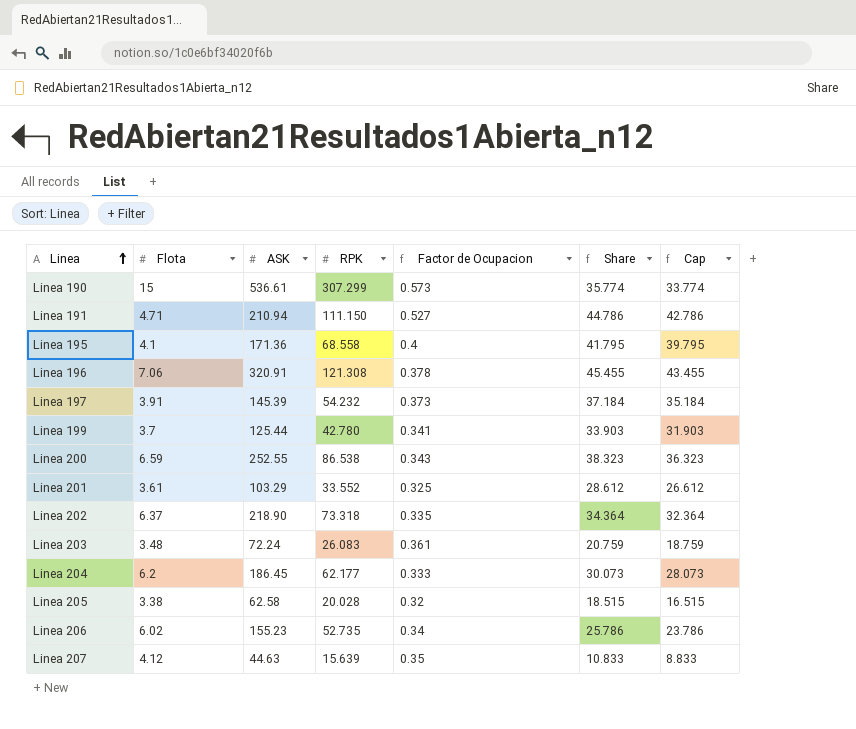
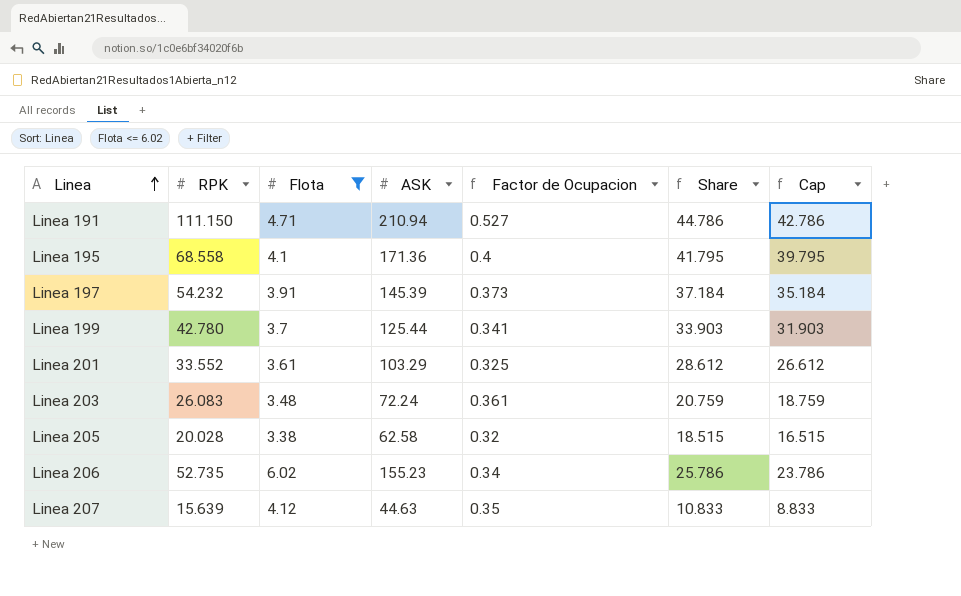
filter: none -> Flota <= 6.02
column RPK | position: 4 -> 2

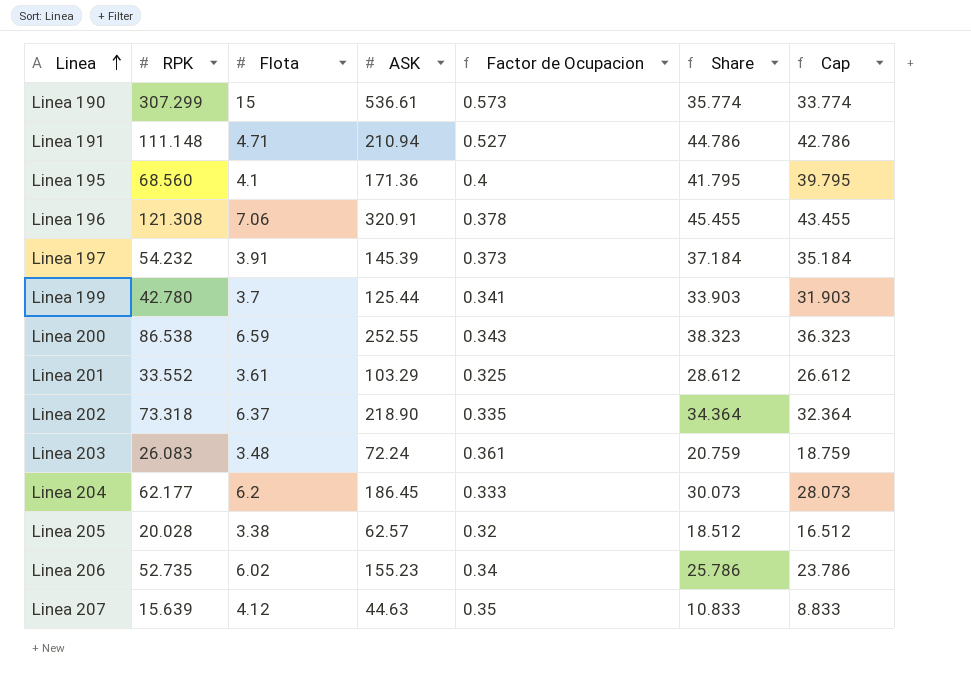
filter: Flota <= 6.02 -> none
Linea 191 | RPK: 111.150 -> 111.148
Linea 195 | RPK: 68.558 -> 68.560
Linea 205 | ASK: 62.58 -> 62.57
Linea 205 | Share: 18.515 -> 18.512
Linea 205 | Cap: 16.515 -> 16.512

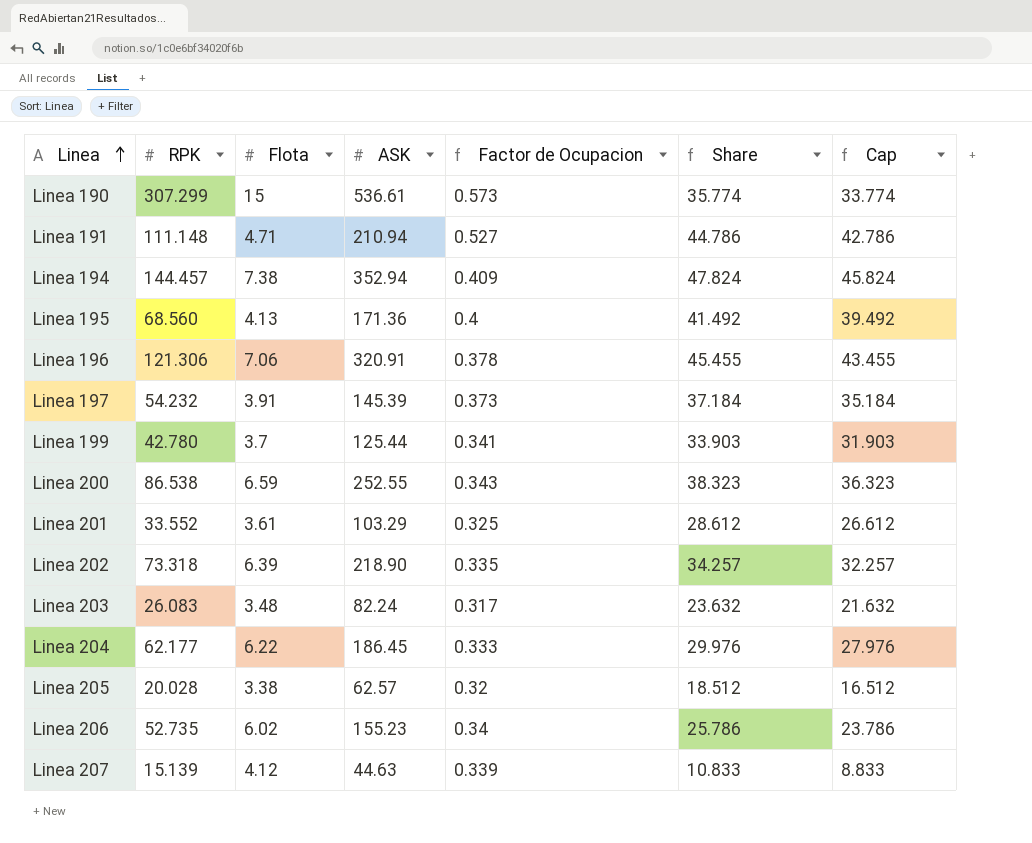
row Linea 194: none -> 144.457 | 7.38 | 352.94 | 0.409 | 47.824 | 45.824
Linea 195 | Flota: 4.1 -> 4.13
Linea 195 | Share: 41.795 -> 41.492
Linea 195 | Cap: 39.795 -> 39.492
Linea 196 | RPK: 121.308 -> 121.306
Linea 202 | Flota: 6.37 -> 6.39
Linea 202 | Share: 34.364 -> 34.257
Linea 202 | Cap: 32.364 -> 32.257
Linea 203 | ASK: 72.24 -> 82.24
Linea 203 | Factor de Ocupacion: 0.361 -> 0.317
Linea 203 | Share: 20.759 -> 23.632
Linea 203 | Cap: 18.759 -> 21.632
Linea 204 | Flota: 6.2 -> 6.22
Linea 204 | Share: 30.073 -> 29.976
Linea 204 | Cap: 28.073 -> 27.976
Linea 207 | RPK: 15.639 -> 15.139
Linea 207 | Factor de Ocupacion: 0.35 -> 0.339

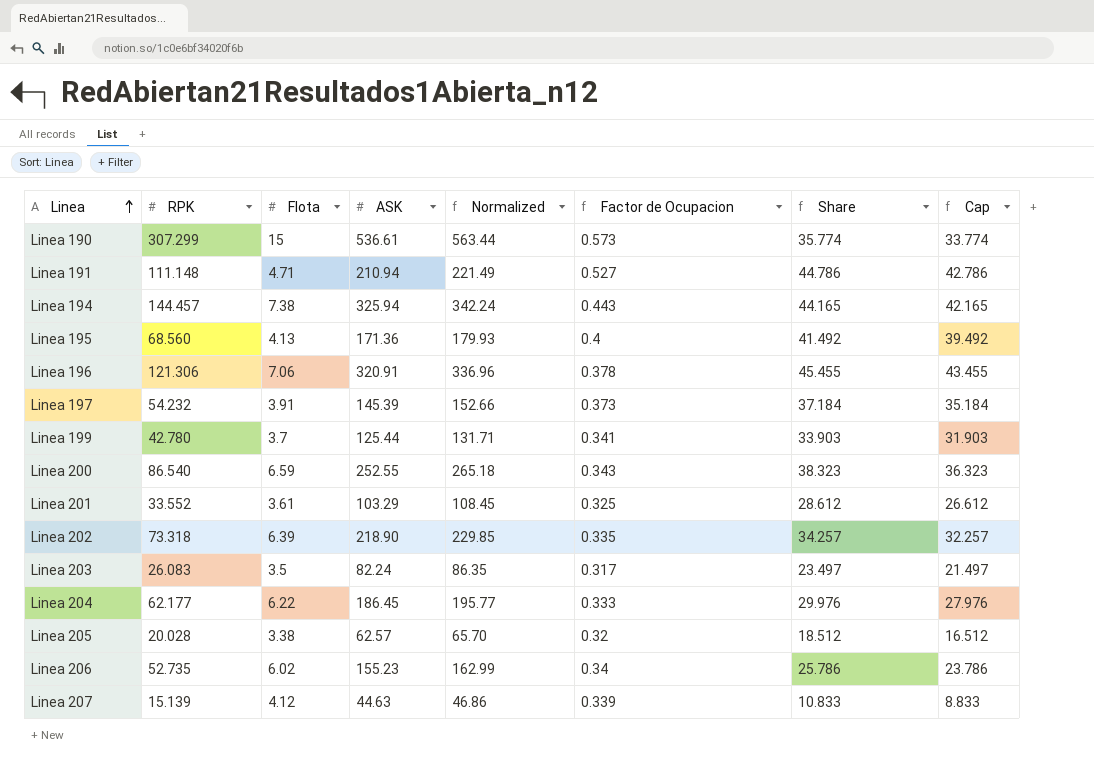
column Normalized | formula: none -> [ASK] * 1.05
Linea 194 | ASK: 352.94 -> 325.94
Linea 194 | Factor de Ocupacion: 0.409 -> 0.443
Linea 194 | Share: 47.824 -> 44.165
Linea 194 | Cap: 45.824 -> 42.165
Linea 200 | RPK: 86.538 -> 86.540
Linea 203 | Flota: 3.48 -> 3.5
Linea 203 | Share: 23.632 -> 23.497
Linea 203 | Cap: 21.632 -> 21.497

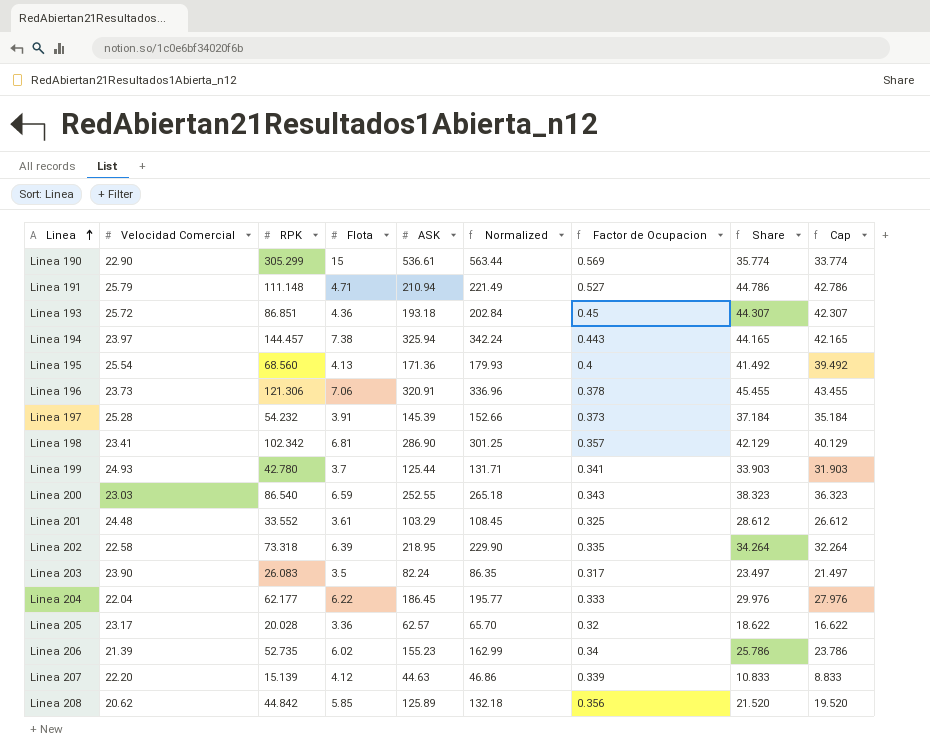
column Velocidad Comercial | position: none -> 2
Linea 190 | RPK: 307.299 -> 305.299
Linea 190 | Factor de Ocupacion: 0.573 -> 0.569
row Linea 193: none -> 25.72 | 86.851 | 4.36 | 193.18 | 202.84 | 0.45 | 44.307 | 42.307
row Linea 198: none -> 23.41 | 102.342 | 6.81 | 286.90 | 301.25 | 0.357 | 42.129 | 40.129
Linea 202 | ASK: 218.90 -> 218.95
Linea 202 | Normalized: 229.85 -> 229.90
Linea 202 | Share: 34.257 -> 34.264
Linea 202 | Cap: 32.257 -> 32.264
Linea 205 | Flota: 3.38 -> 3.36
Linea 205 | Share: 18.512 -> 18.622
Linea 205 | Cap: 16.512 -> 16.622
row Linea 208: none -> 20.62 | 44.842 | 5.85 | 125.89 | 132.18 | 0.356 | 21.520 | 19.520

